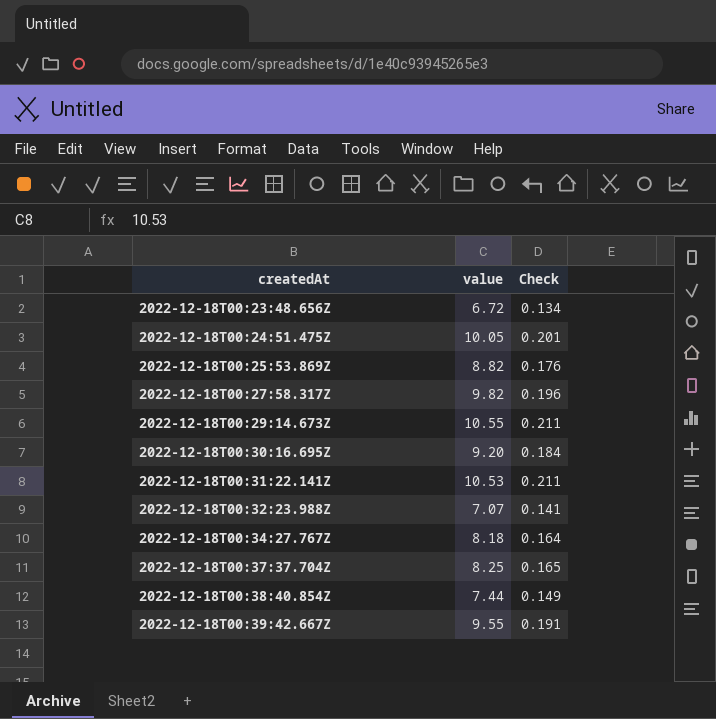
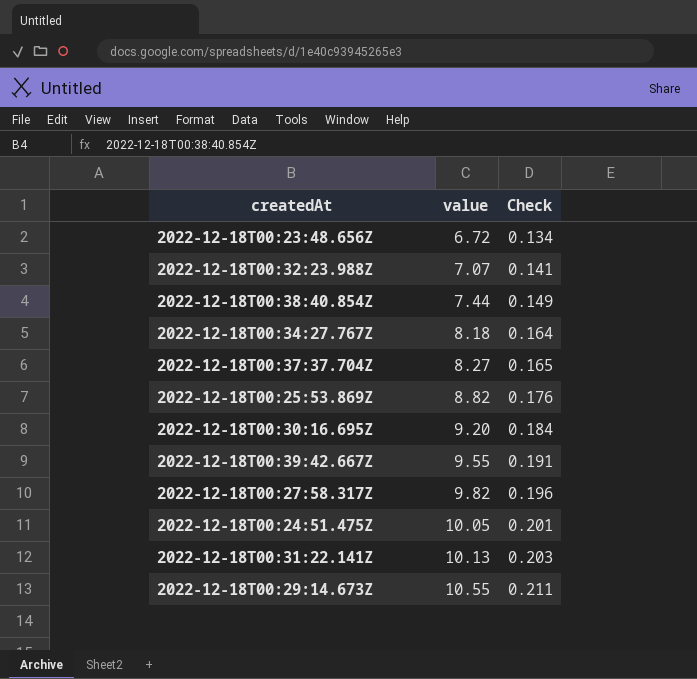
row order: createdAt ascending -> value ascending
2022-12-18T00:37:37.704Z | value: 8.25 -> 8.27
2022-12-18T00:31:22.141Z | value: 10.53 -> 10.13
2022-12-18T00:31:22.141Z | Check: 0.211 -> 0.203

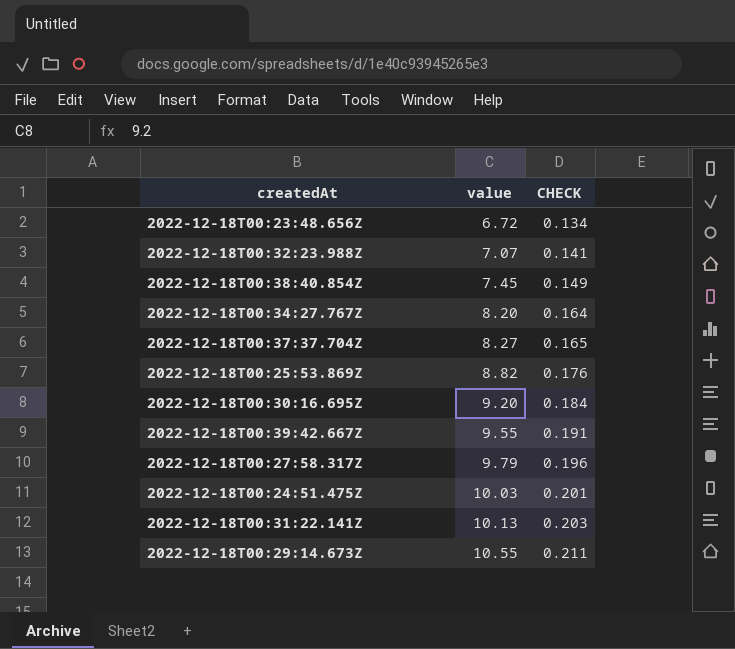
column name: Check -> CHECK
2022-12-18T00:38:40.854Z | value: 7.44 -> 7.45
2022-12-18T00:34:27.767Z | value: 8.18 -> 8.20
2022-12-18T00:27:58.317Z | value: 9.82 -> 9.79
2022-12-18T00:24:51.475Z | value: 10.05 -> 10.03

